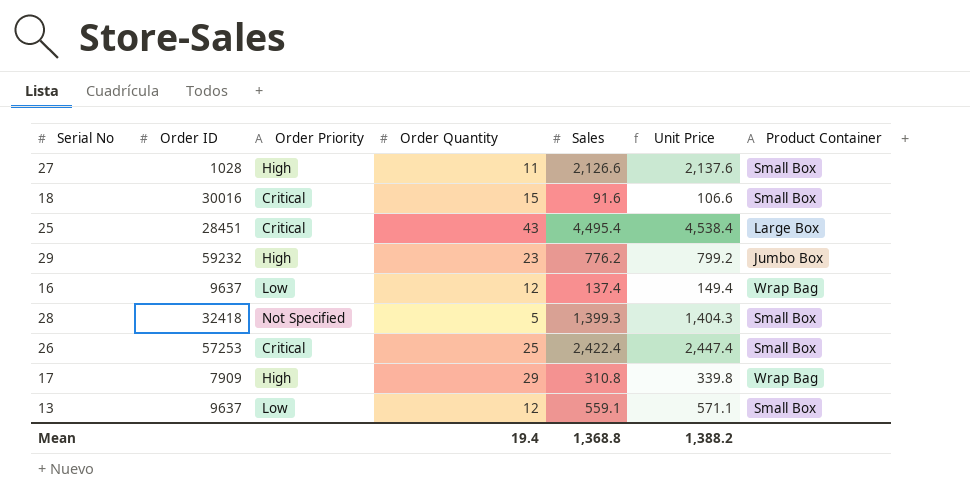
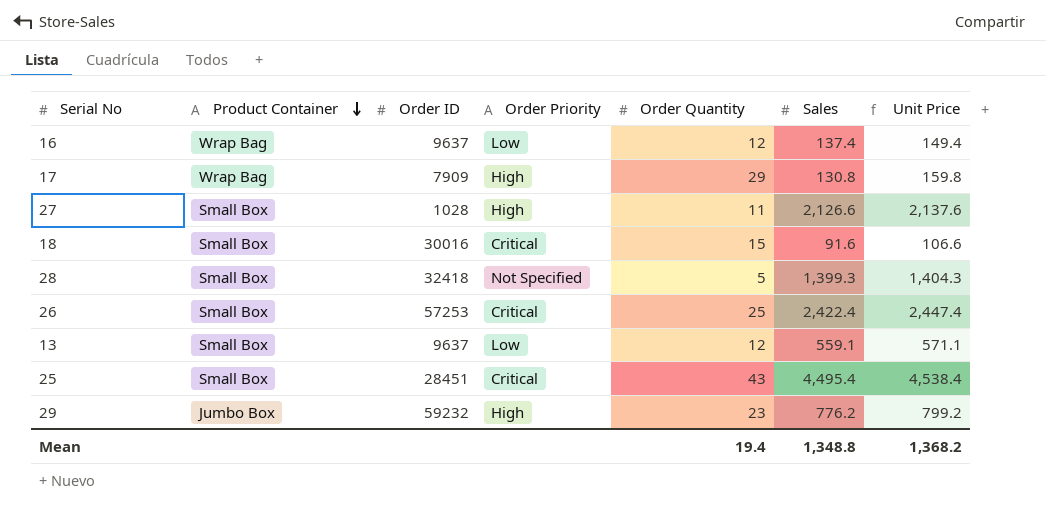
row order: none -> Product Container descending
column Product Container | position: 7 -> 2
17 | Sales: 310.8 -> 130.8
17 | Unit Price: 339.8 -> 159.8
25 | Product Container: Large Box -> Small Box
Mean | Sales: 1,368.8 -> 1,348.8
Mean | Unit Price: 1,388.2 -> 1,368.2

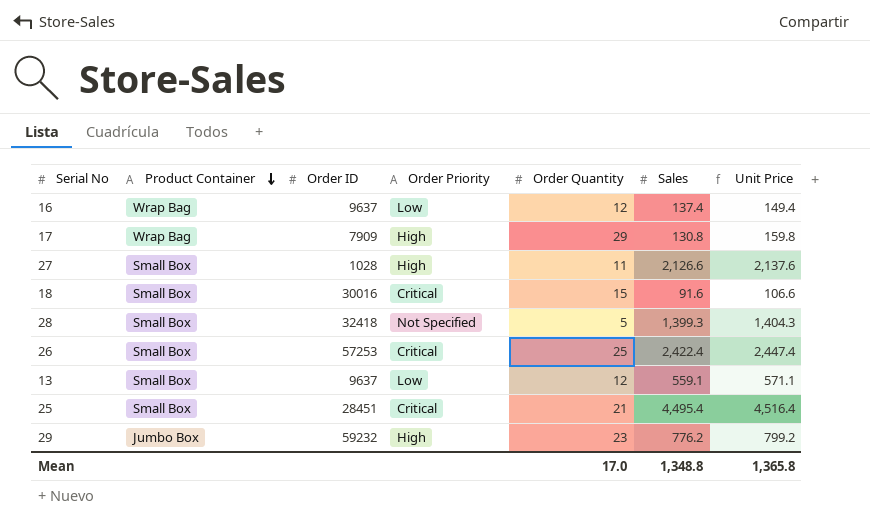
25 | Order Quantity: 43 -> 21
25 | Unit Price: 4,538.4 -> 4,516.4
Mean | Order Quantity: 19.4 -> 17.0
Mean | Unit Price: 1,368.2 -> 1,365.8

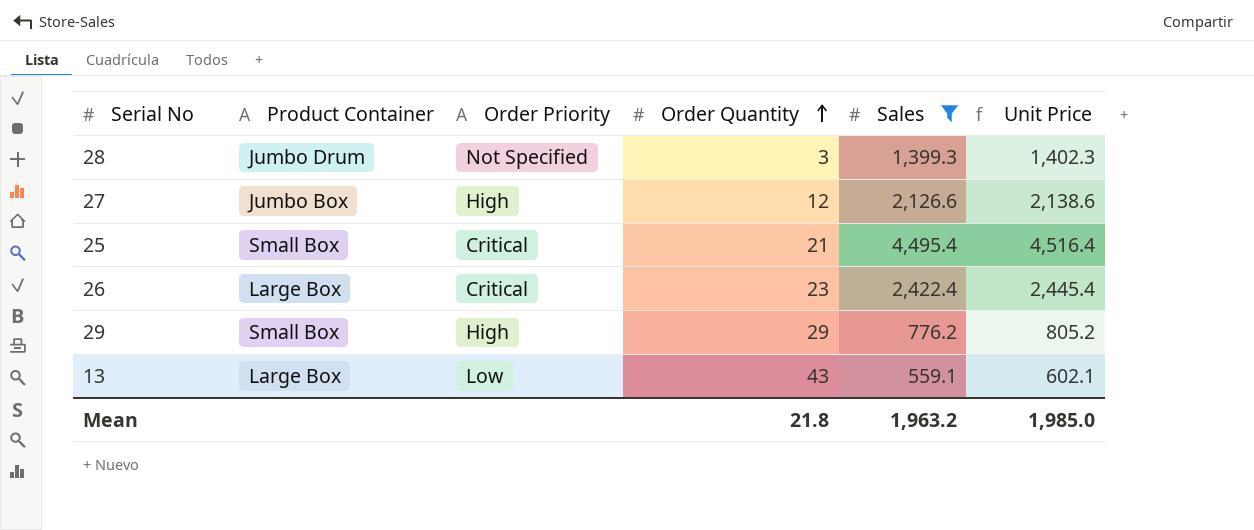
filter: none -> Sales >= 559.1
row order: Product Container descending -> Order Quantity ascending
column Order ID | position: 3 -> none
28 | Product Container: Small Box -> Jumbo Drum
28 | Order Quantity: 5 -> 3
28 | Unit Price: 1,404.3 -> 1,402.3
27 | Product Container: Small Box -> Jumbo Box
27 | Order Quantity: 11 -> 12
27 | Unit Price: 2,137.6 -> 2,138.6
26 | Product Container: Small Box -> Large Box
26 | Order Quantity: 25 -> 23
26 | Unit Price: 2,447.4 -> 2,445.4
29 | Product Container: Jumbo Box -> Small Box
29 | Order Quantity: 23 -> 29
29 | Unit Price: 799.2 -> 805.2
13 | Product Container: Small Box -> Large Box
13 | Order Quantity: 12 -> 43
13 | Unit Price: 571.1 -> 602.1
Mean | Order Quantity: 17.0 -> 21.8
Mean | Sales: 1,348.8 -> 1,963.2
Mean | Unit Price: 1,365.8 -> 1,985.0

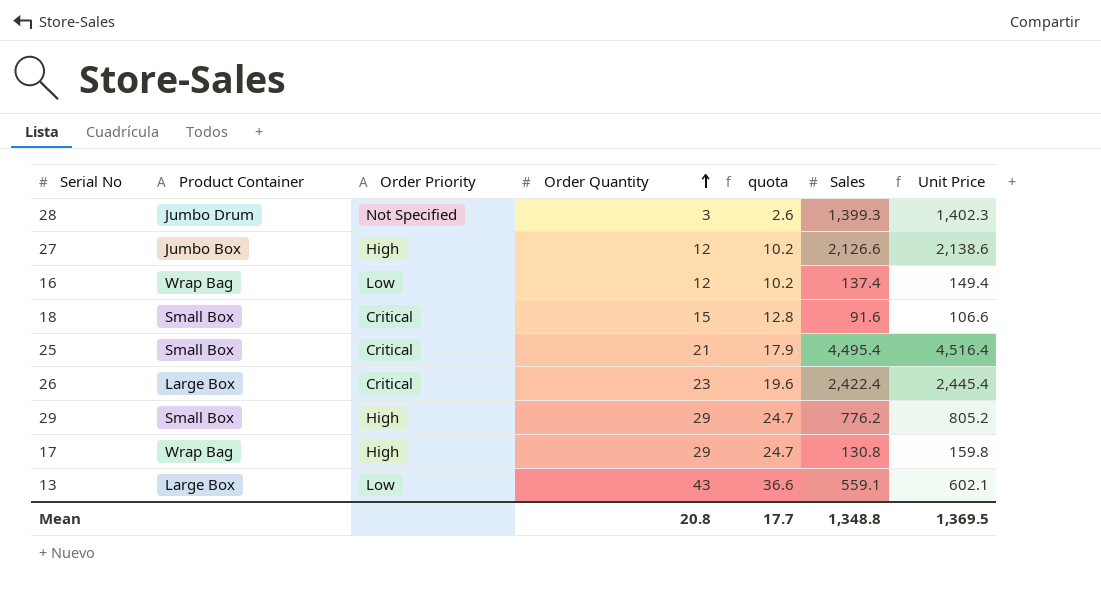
filter: Sales >= 559.1 -> none
column quota | formula: none -> [Order Quantity] * 0.85
Mean | Order Quantity: 21.8 -> 20.8
Mean | Sales: 1,963.2 -> 1,348.8
Mean | Unit Price: 1,985.0 -> 1,369.5

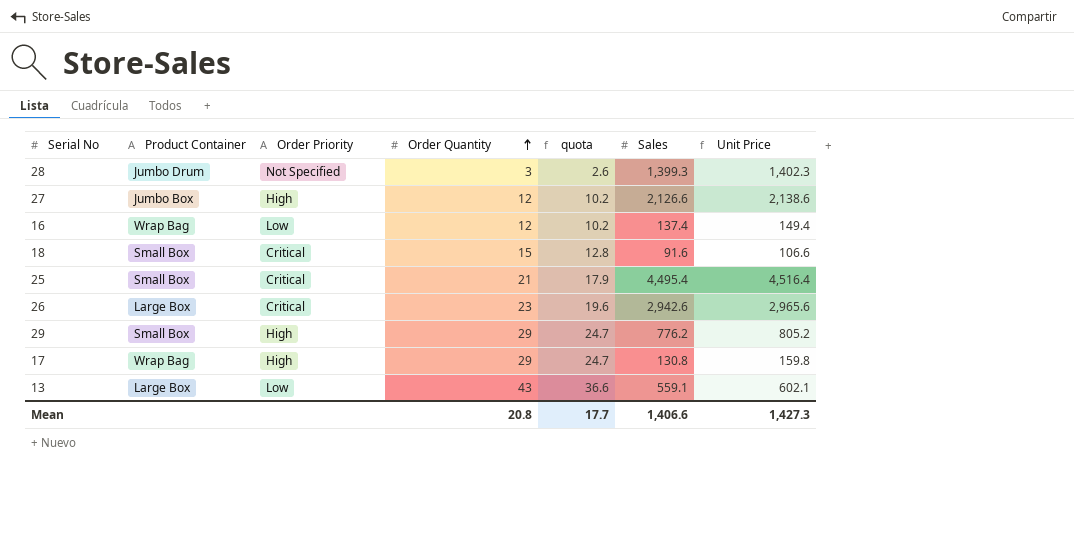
26 | Sales: 2,422.4 -> 2,942.6
26 | Unit Price: 2,445.4 -> 2,965.6
Mean | Sales: 1,348.8 -> 1,406.6
Mean | Unit Price: 1,369.5 -> 1,427.3

